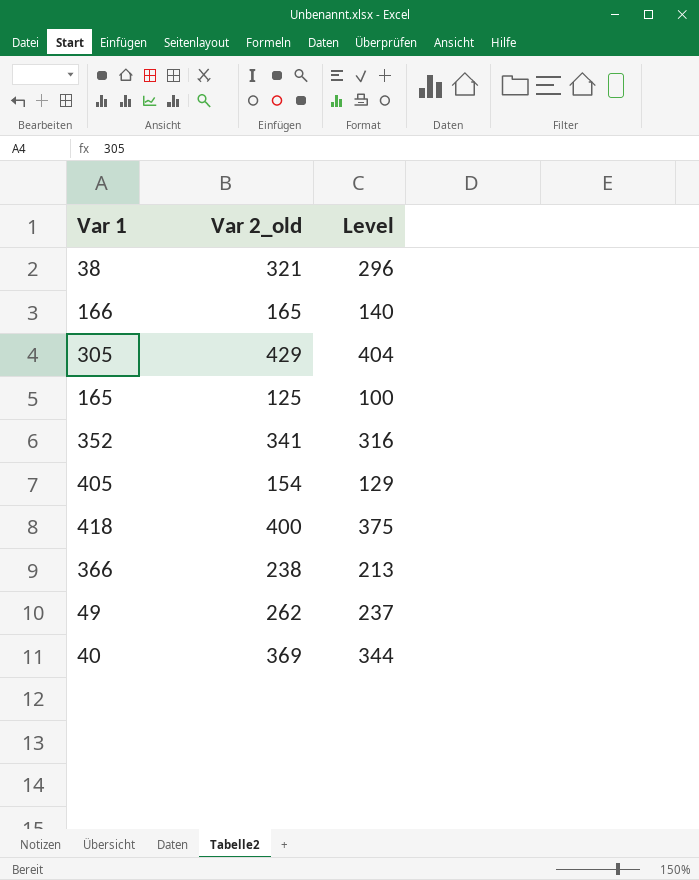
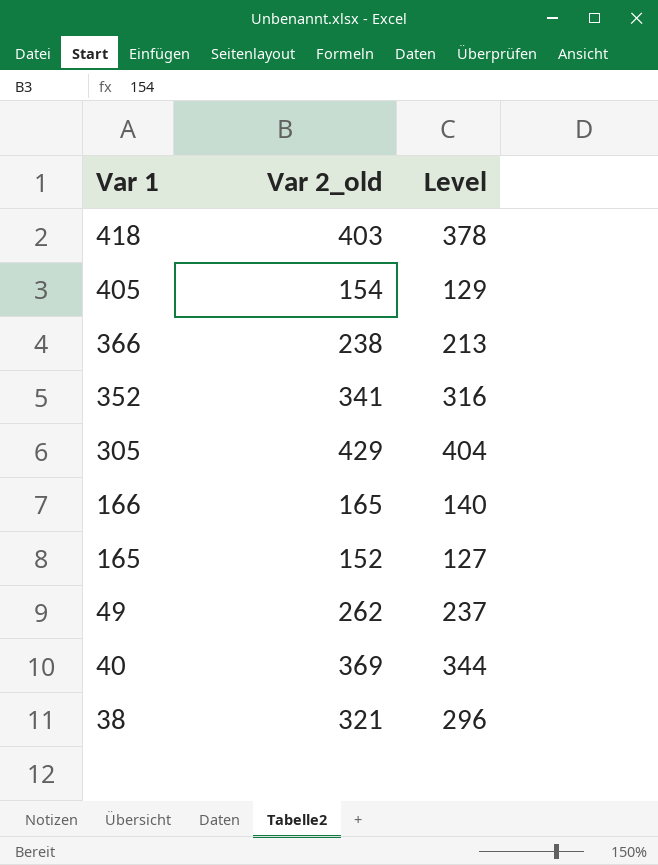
row order: none -> Var 1 descending
418 | Var 2_old: 400 -> 403
418 | Level: 375 -> 378
165 | Var 2_old: 125 -> 152
165 | Level: 100 -> 127

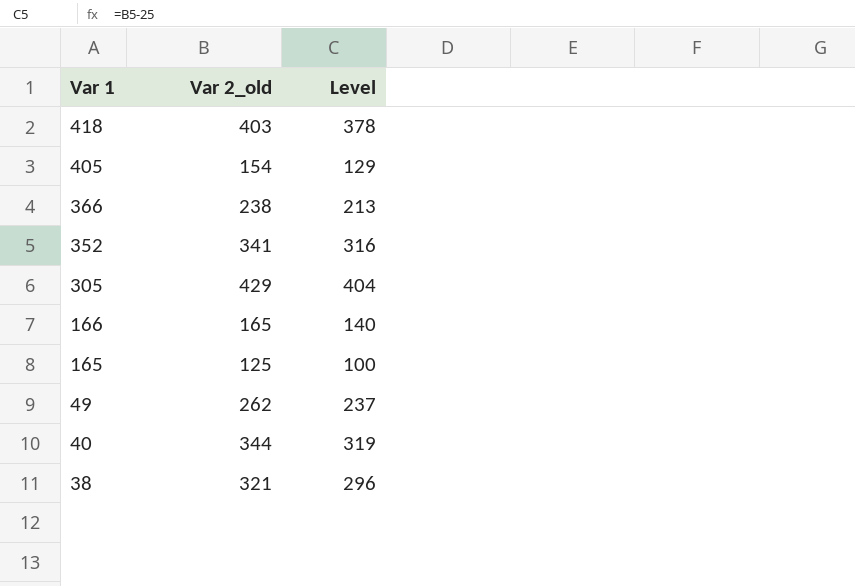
165 | Var 2_old: 152 -> 125
165 | Level: 127 -> 100
40 | Var 2_old: 369 -> 344
40 | Level: 344 -> 319

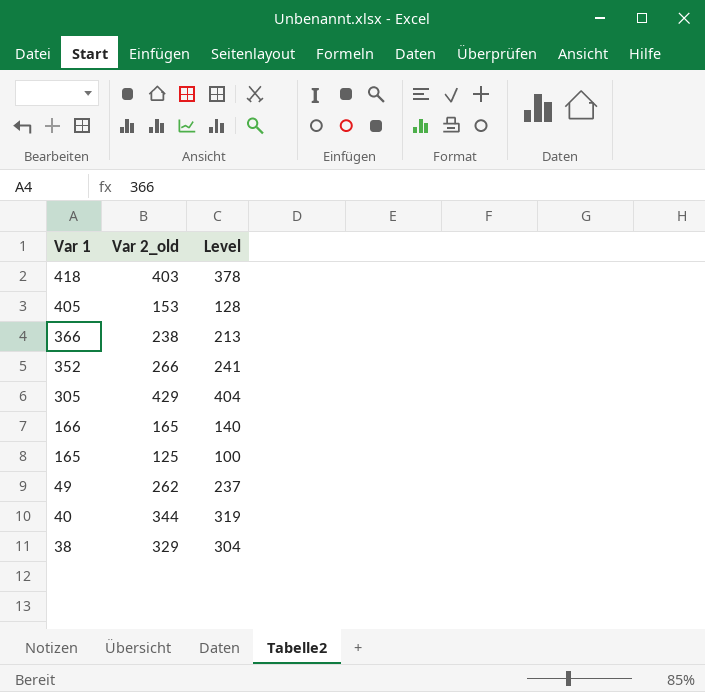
405 | Var 2_old: 154 -> 153
405 | Level: 129 -> 128
352 | Var 2_old: 341 -> 266
352 | Level: 316 -> 241
38 | Var 2_old: 321 -> 329
38 | Level: 296 -> 304

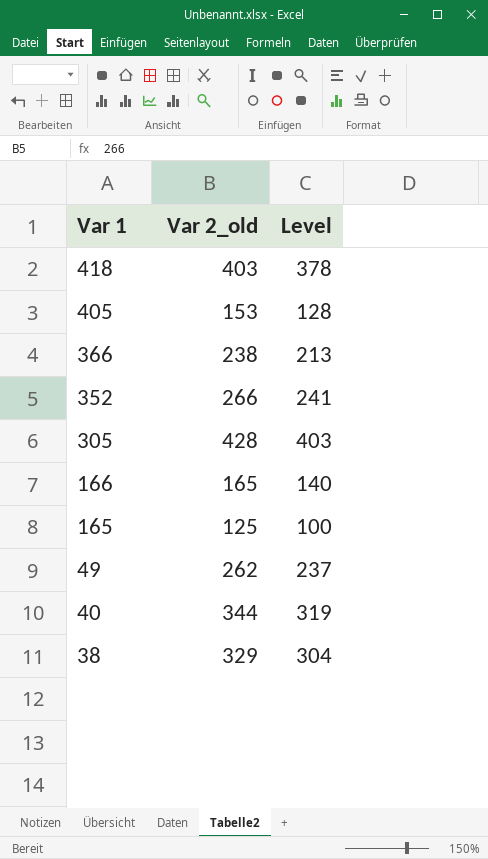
305 | Var 2_old: 429 -> 428
305 | Level: 404 -> 403

